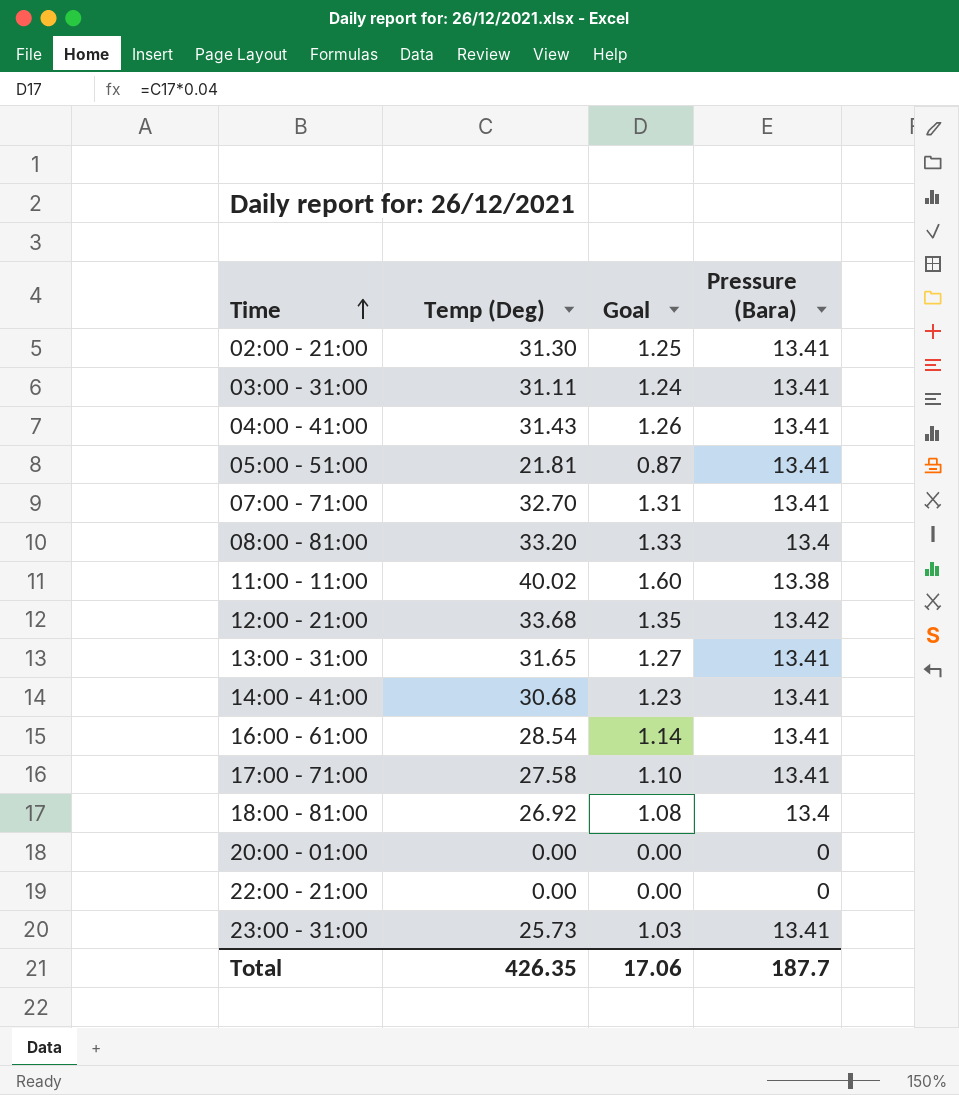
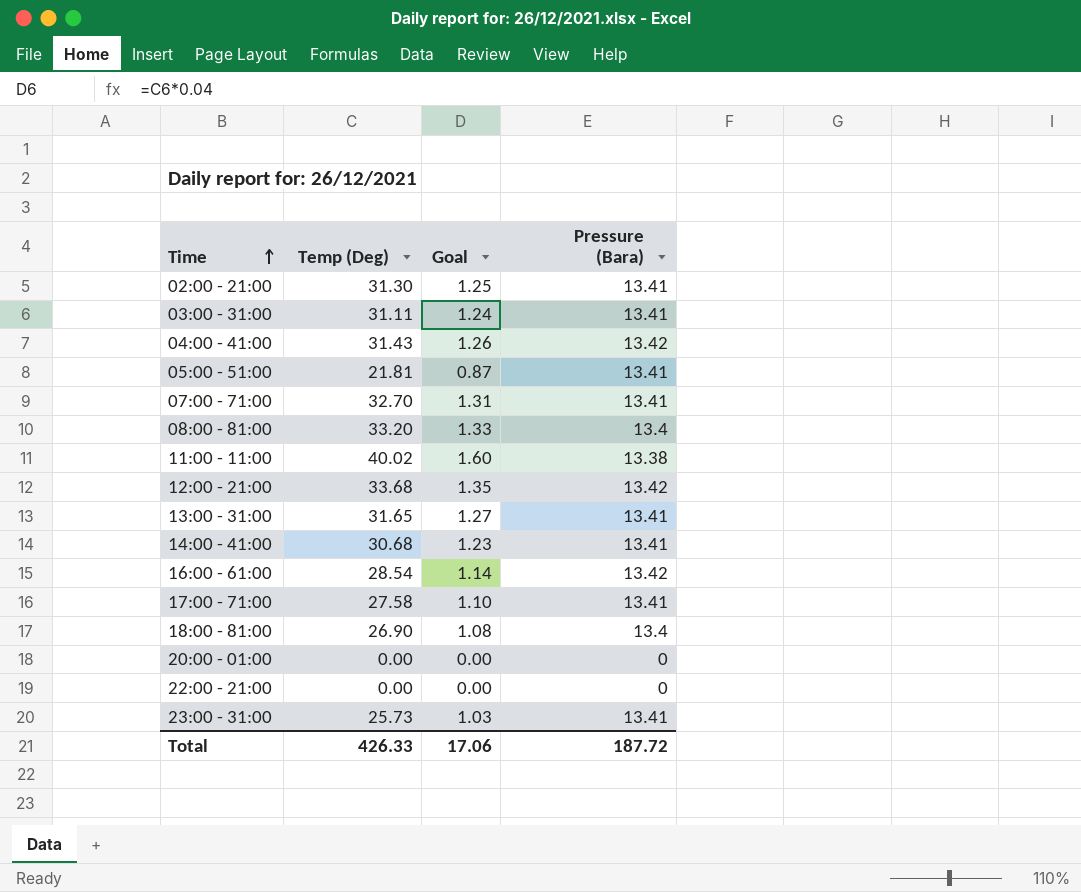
04:00 - 41:00 | Pressure (Bara): 13.41 -> 13.42
16:00 - 61:00 | Pressure (Bara): 13.41 -> 13.42
18:00 - 81:00 | Temp (Deg): 26.92 -> 26.90
Total | Temp (Deg): 426.35 -> 426.33
Total | Pressure (Bara): 187.7 -> 187.72

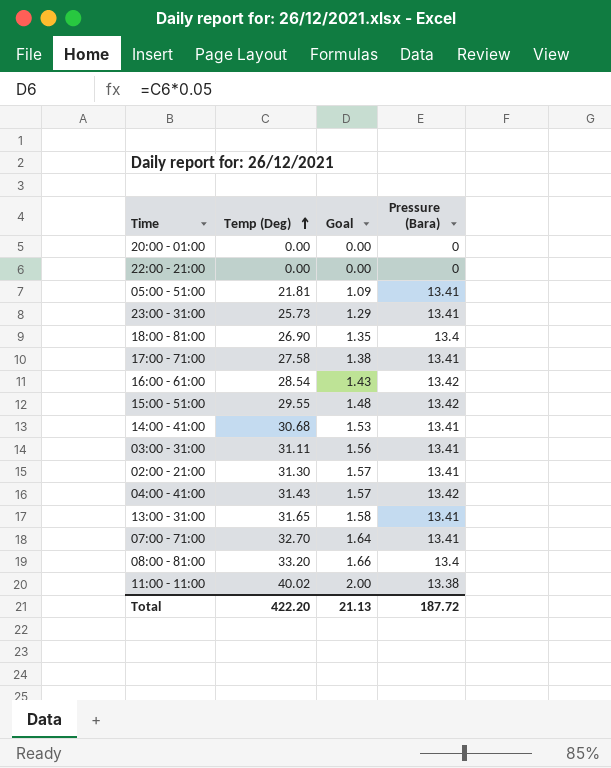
row order: Time ascending -> Temp (Deg) ascending
column Goal | formula: [Temp (Deg)] * 0.04 -> [Temp (Deg)] * 0.05
row 12:00 - 21:00: 33.68 | 1.35 | 13.42 -> none
row 15:00 - 51:00: none -> 29.55 | 1.48 | 13.42
Total | Temp (Deg): 426.33 -> 422.20
Total | Goal: 17.06 -> 21.13

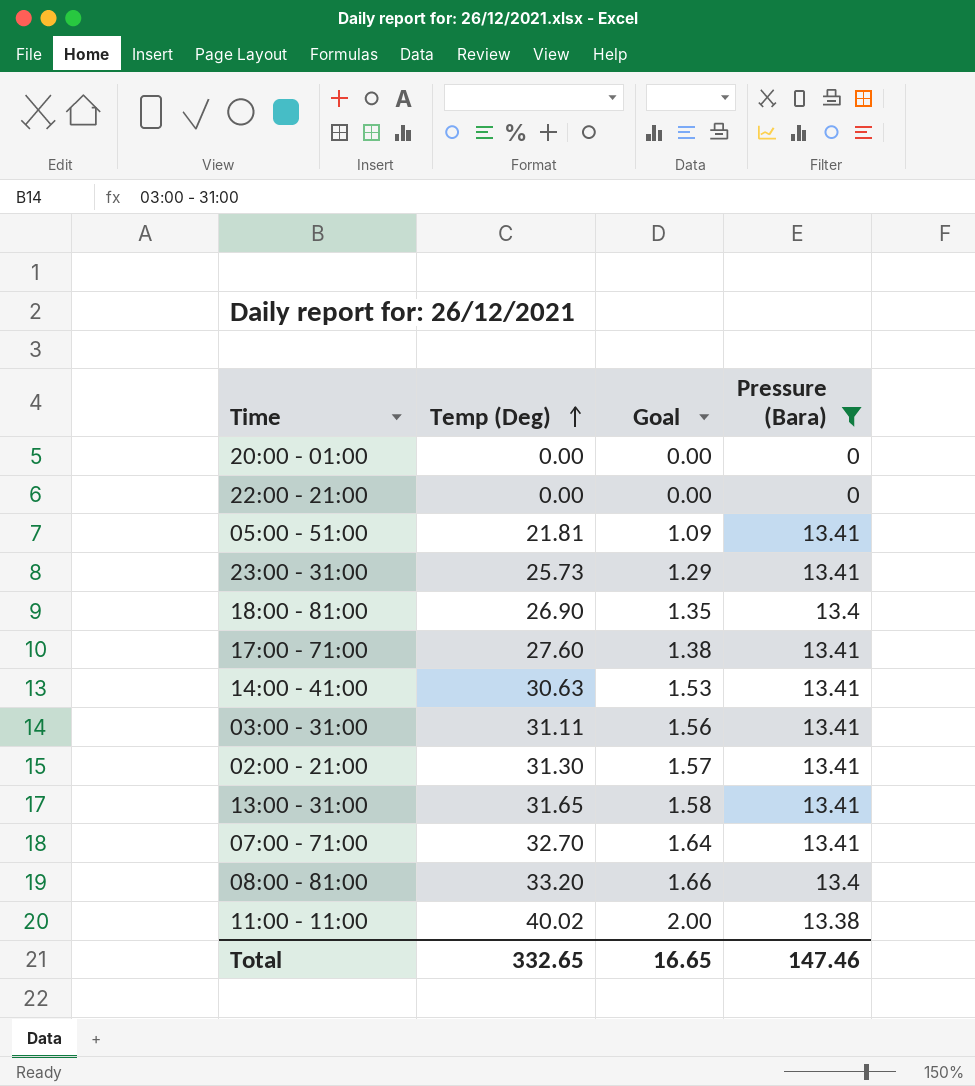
filter: none -> Pressure (Bara) != 13.42
17:00 - 71:00 | Temp (Deg): 27.58 -> 27.60
14:00 - 41:00 | Temp (Deg): 30.68 -> 30.63
Total | Temp (Deg): 422.20 -> 332.65
Total | Goal: 21.13 -> 16.65
Total | Pressure (Bara): 187.72 -> 147.46

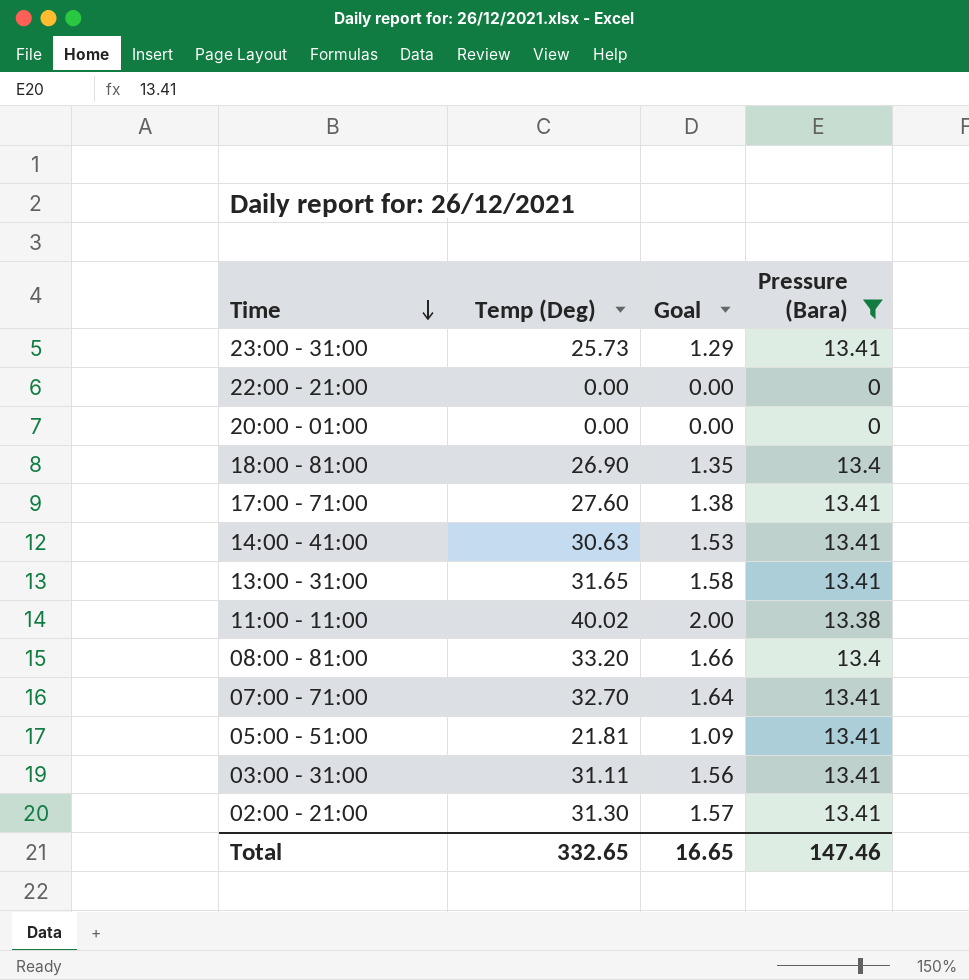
row order: Temp (Deg) ascending -> Time descending

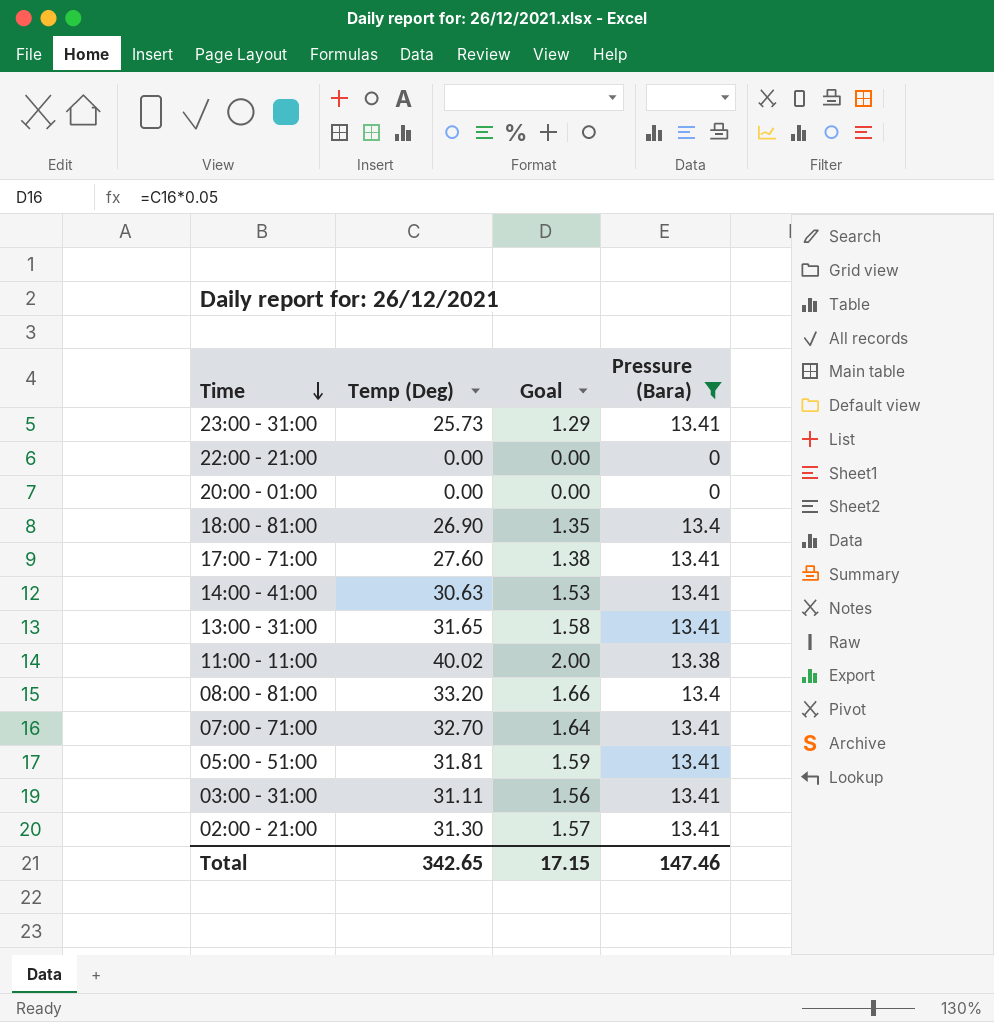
05:00 - 51:00 | Temp (Deg): 21.81 -> 31.81
05:00 - 51:00 | Goal: 1.09 -> 1.59
Total | Temp (Deg): 332.65 -> 342.65
Total | Goal: 16.65 -> 17.15

